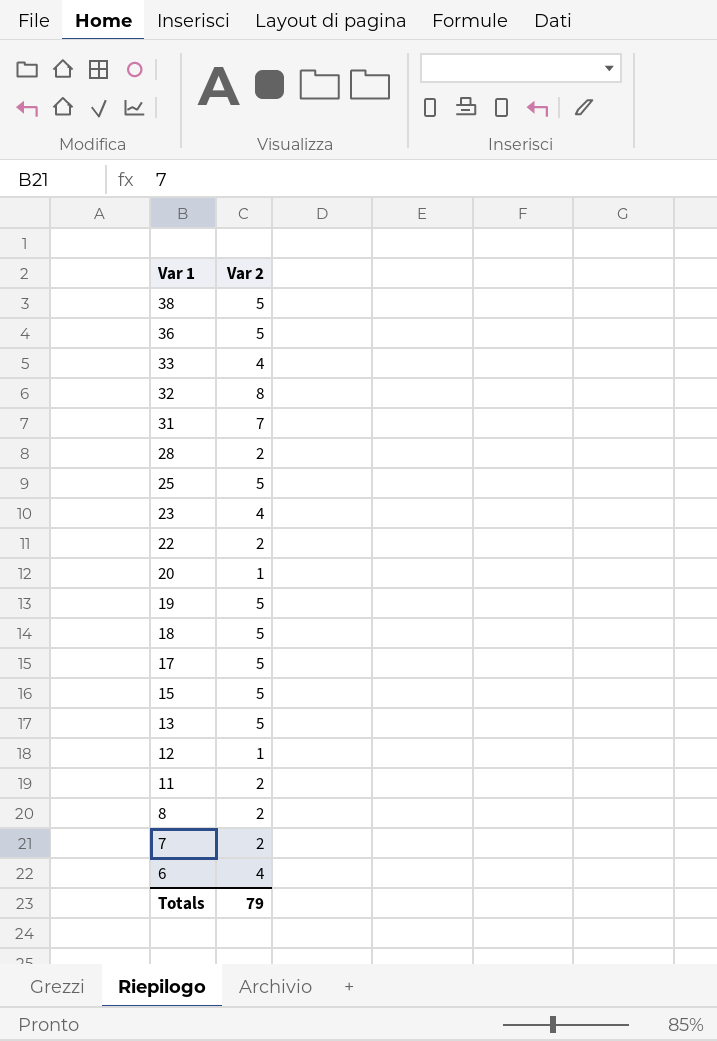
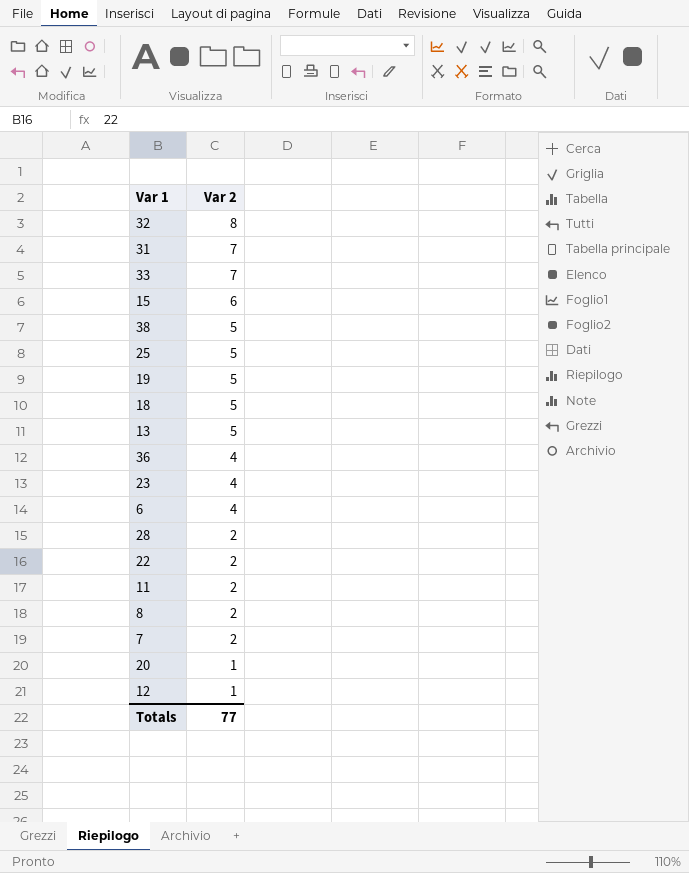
row order: Var 1 descending -> Var 2 descending
row 17: 5 -> none
33 | Var 2: 4 -> 7
15 | Var 2: 5 -> 6
36 | Var 2: 5 -> 4
Totals | Var 2: 79 -> 77

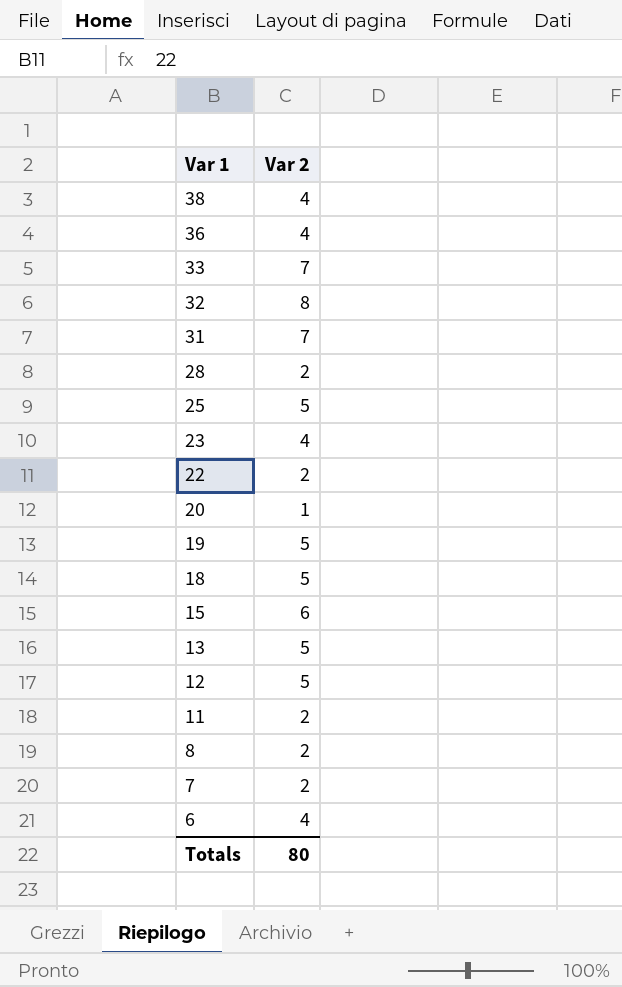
row order: Var 2 descending -> Var 1 descending
38 | Var 2: 5 -> 4
12 | Var 2: 1 -> 5
Totals | Var 2: 77 -> 80

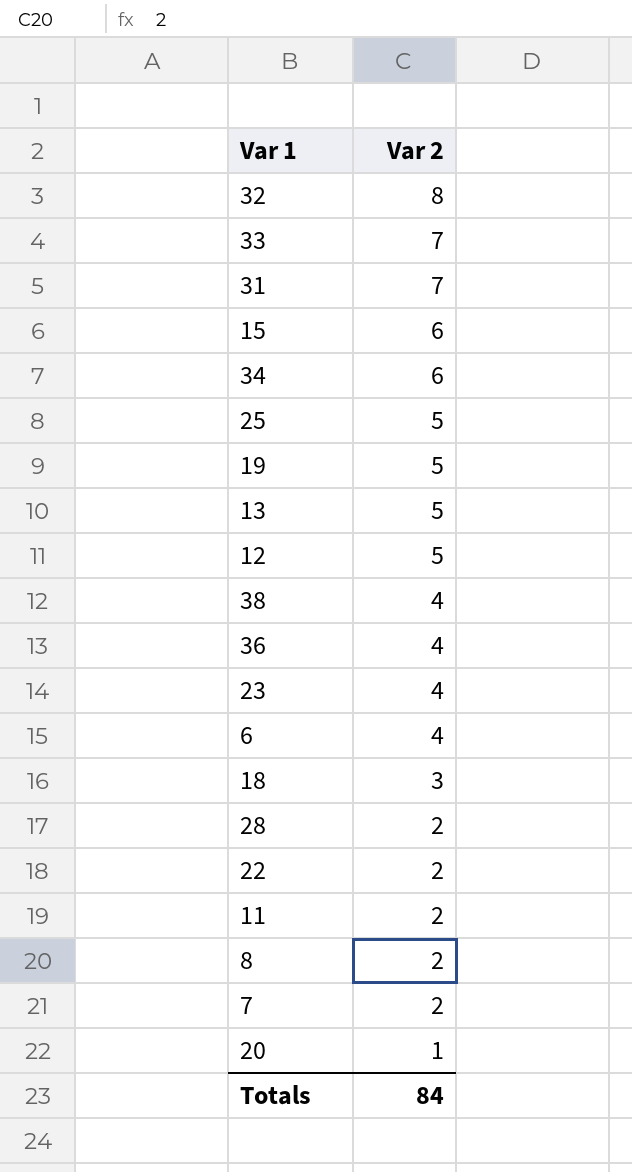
row order: Var 1 descending -> Var 2 descending
row 34: none -> 6
18 | Var 2: 5 -> 3
Totals | Var 2: 80 -> 84

